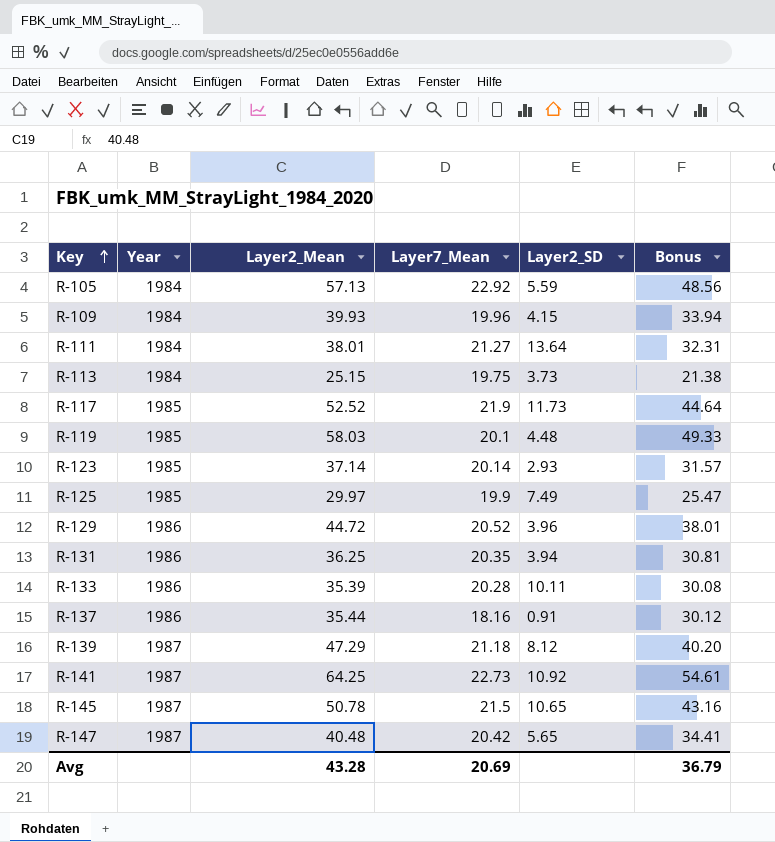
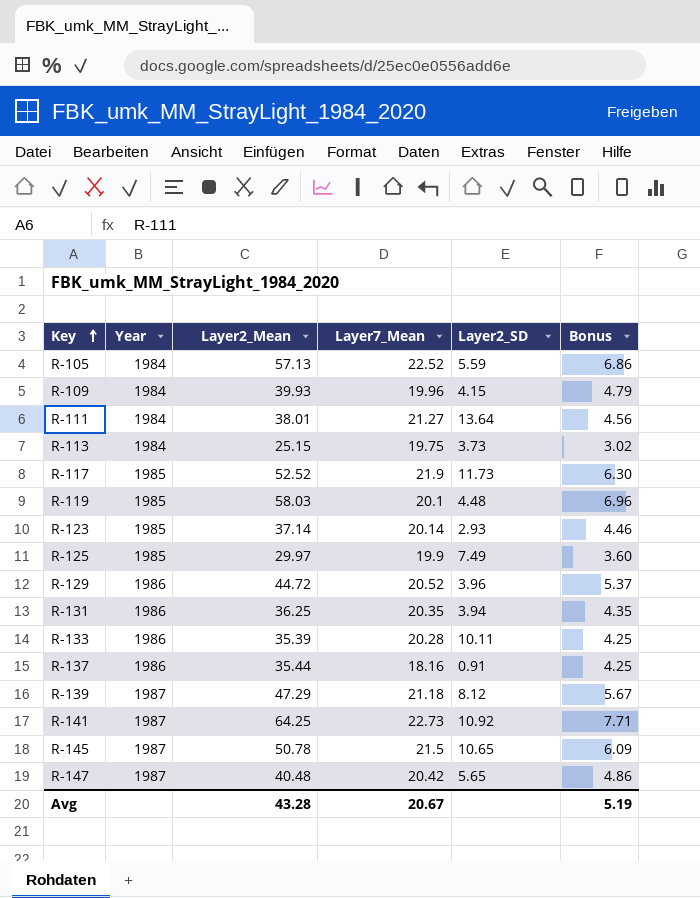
column Bonus | formula: [Layer2_Mean] * 0.85 -> [Layer2_Mean] * 0.12
R-105 | Layer7_Mean: 22.92 -> 22.52
Avg | Layer7_Mean: 20.69 -> 20.67
Avg | Bonus: 36.79 -> 5.19

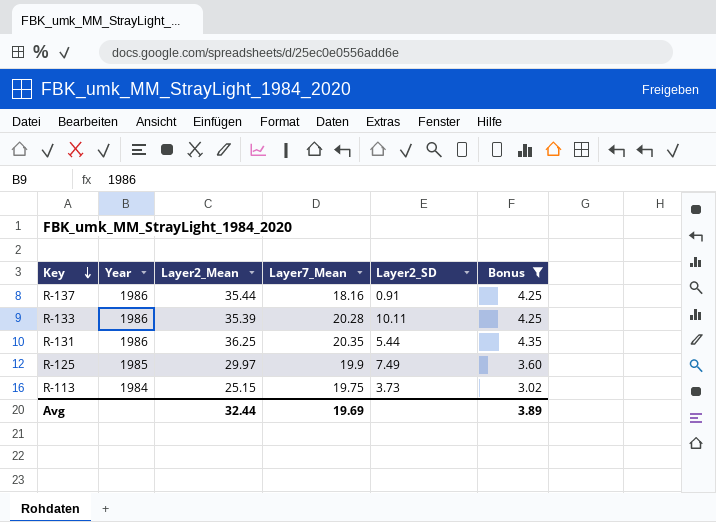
filter: none -> Bonus <= 4.35
row order: Key ascending -> Key descending
R-131 | Layer2_SD: 3.94 -> 5.44
Avg | Layer2_Mean: 43.28 -> 32.44
Avg | Layer7_Mean: 20.67 -> 19.69
Avg | Bonus: 5.19 -> 3.89

